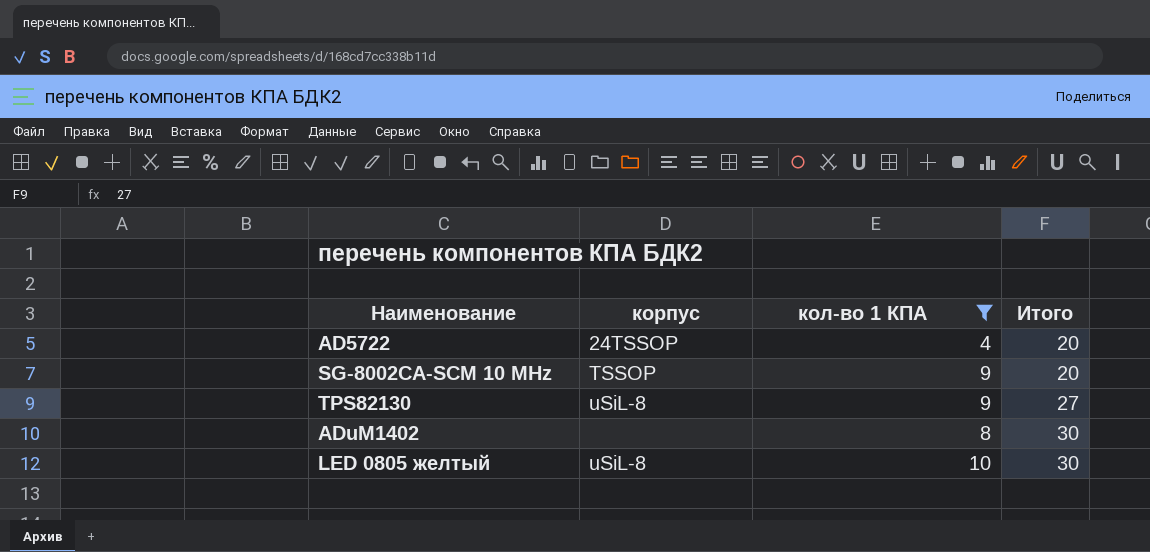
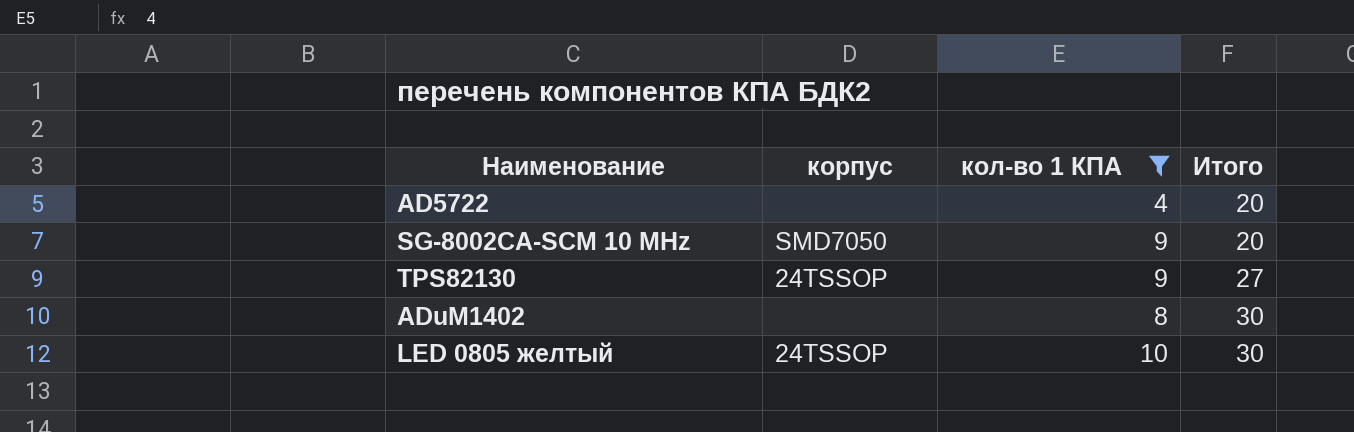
AD5722 | корпус: 24TSSOP -> none
SG-8002CA-SCM 10 MHz | корпус: TSSOP -> SMD7050
TPS82130 | корпус: uSiL-8 -> 24TSSOP
LED 0805 желтый | корпус: uSiL-8 -> 24TSSOP

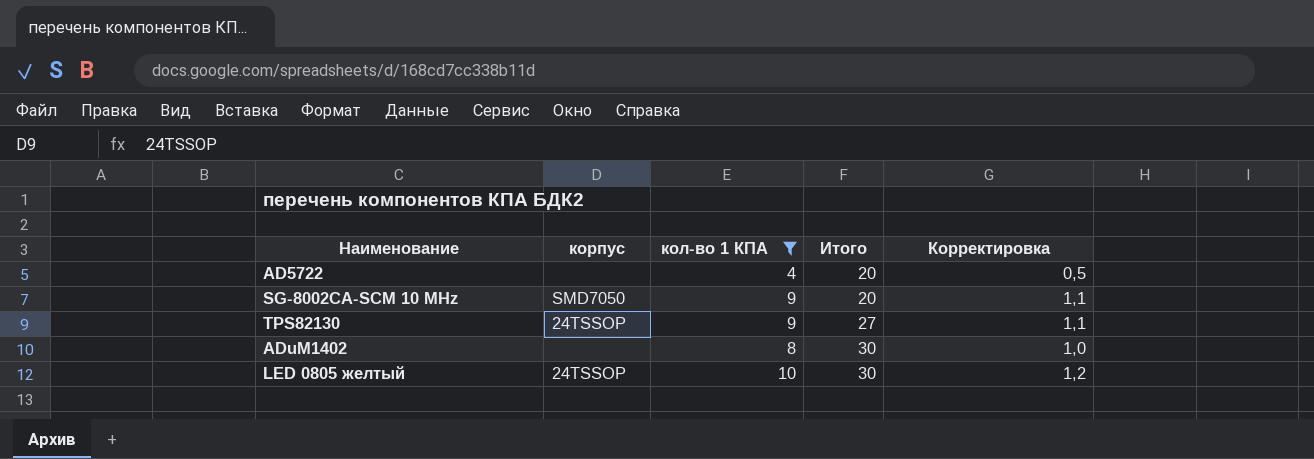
column Корректировка | formula: none -> [кол-во 1 КПА] * 0,12

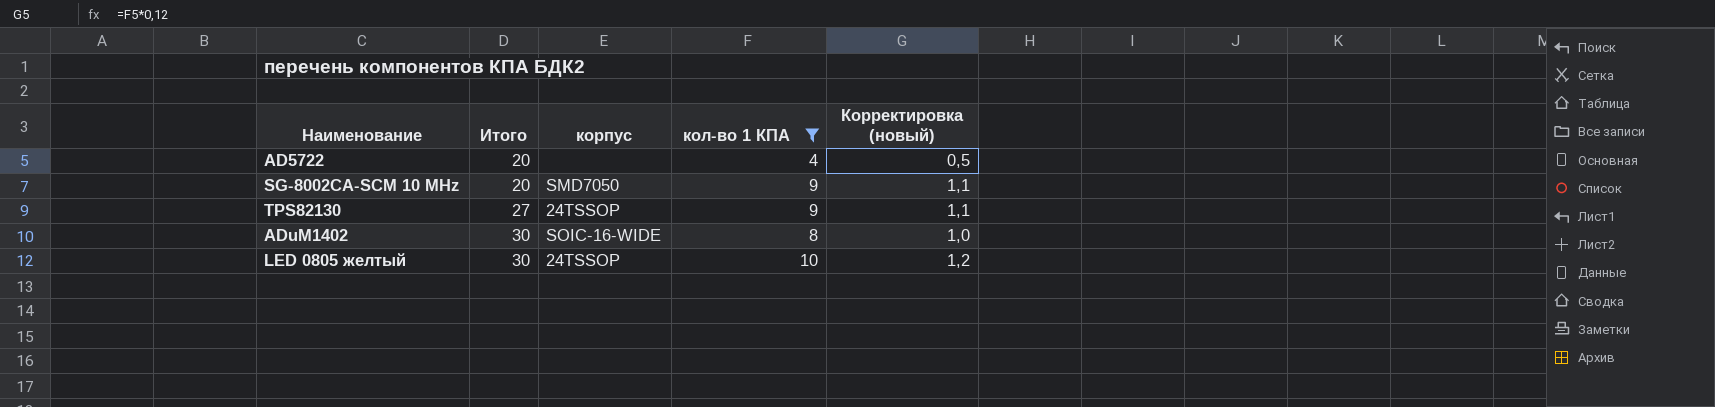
column Итого | position: 4 -> 2
column name: Корректировка -> Корректировка (новый)
ADuM1402 | корпус: none -> SOIC-16-WIDE

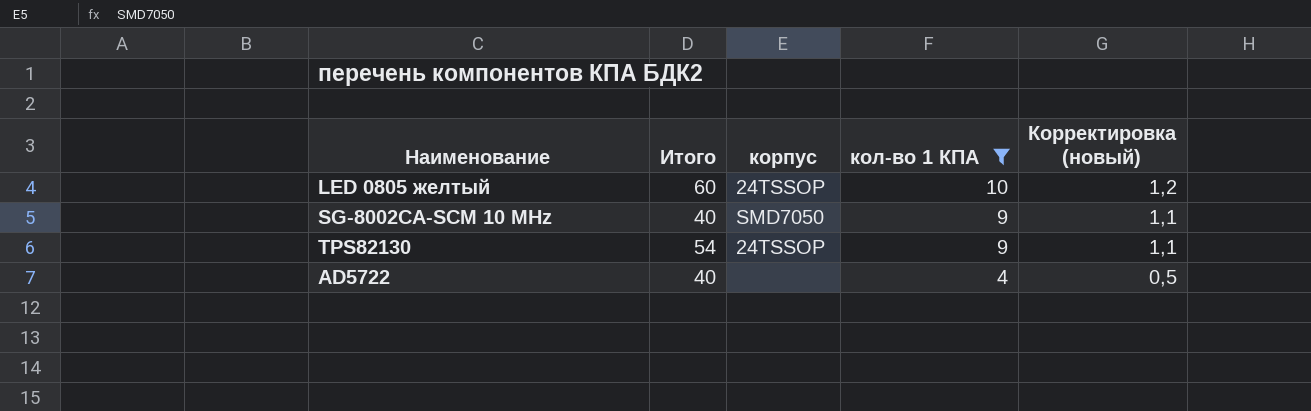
row order: Итого ascending -> кол-во 1 КПА descending
row ADuM1402: 30 | SOIC-16-WIDE | 8 | 1,0 -> none
LED 0805 желтый | Итого: 30 -> 60
SG-8002CA-SCM 10 MHz | Итого: 20 -> 40
TPS82130 | Итого: 27 -> 54
AD5722 | Итого: 20 -> 40

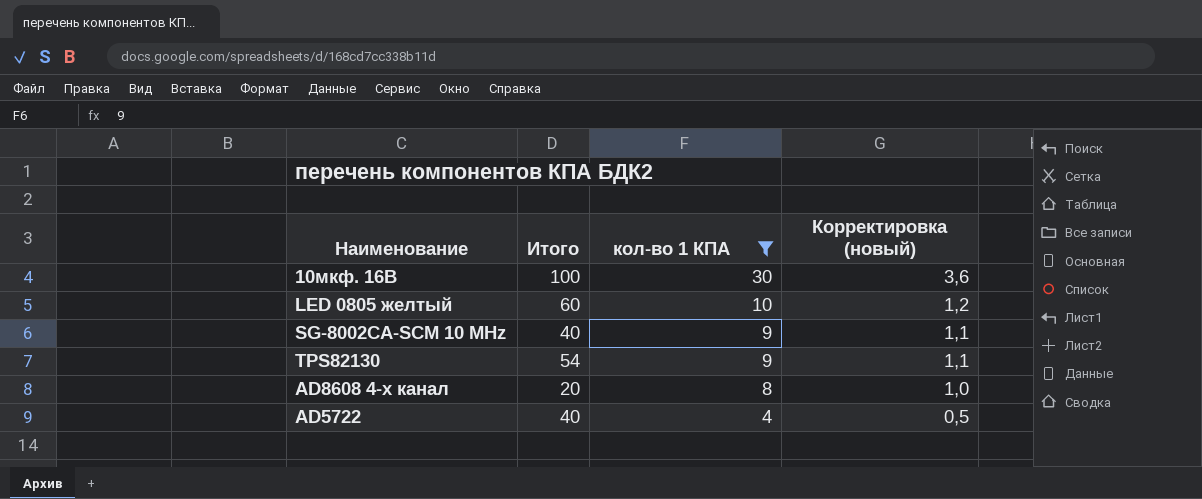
column корпус | position: 3 -> none
row 10мкф. 16В: none -> 100 | 30 | 3,6
row AD8608 4-х канал: none -> 20 | 8 | 1,0

